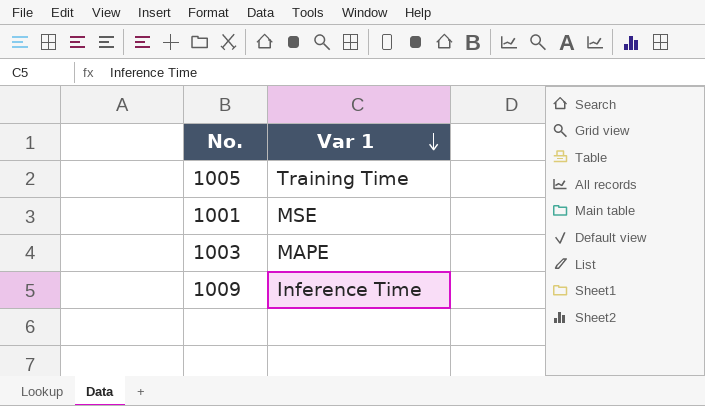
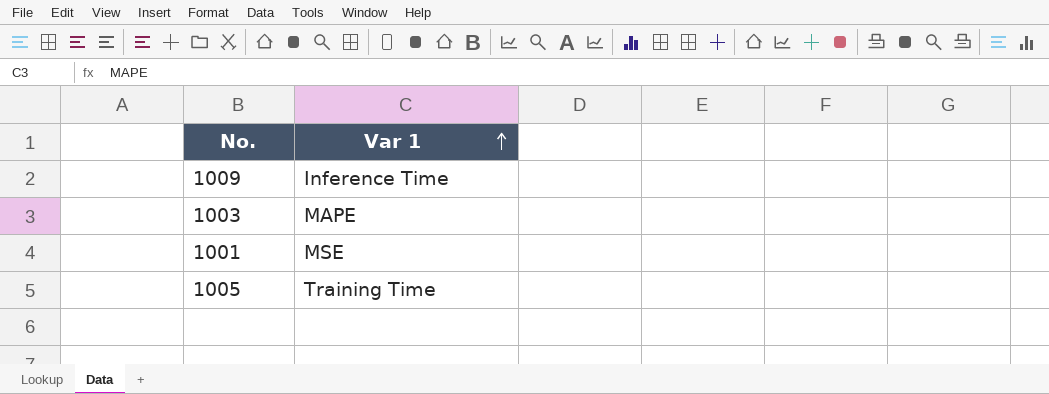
row order: Var 1 descending -> Var 1 ascending

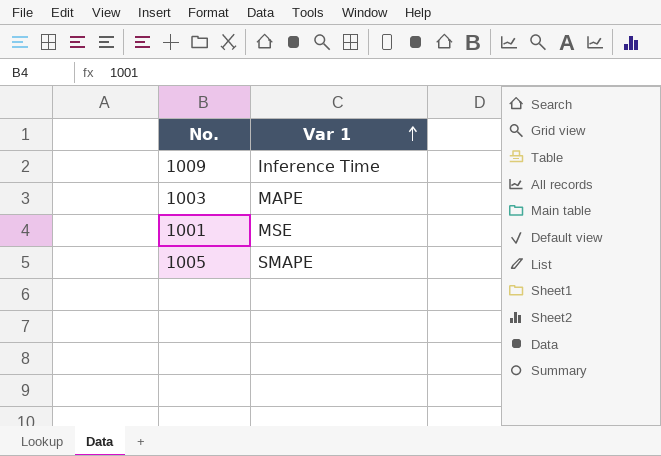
1005 | Var 1: Training Time -> SMAPE

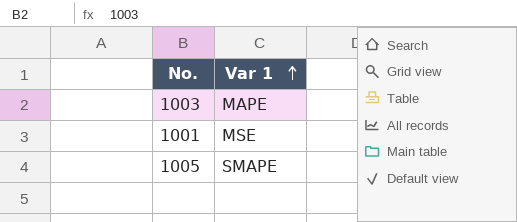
row 1009: Inference Time -> none

